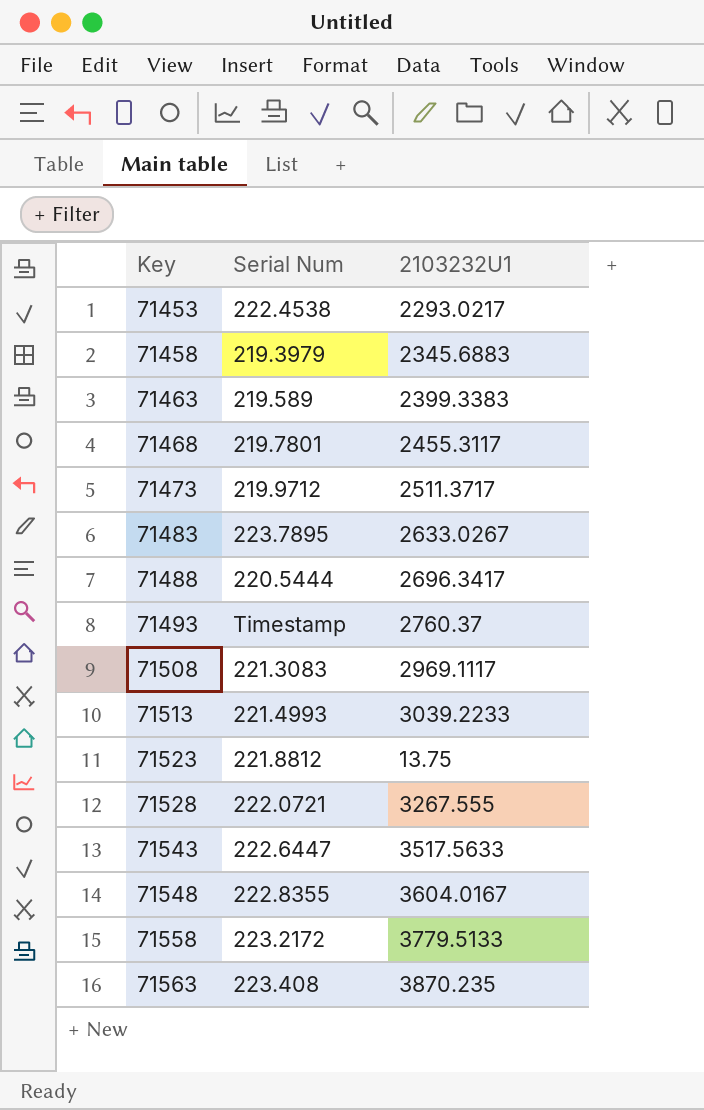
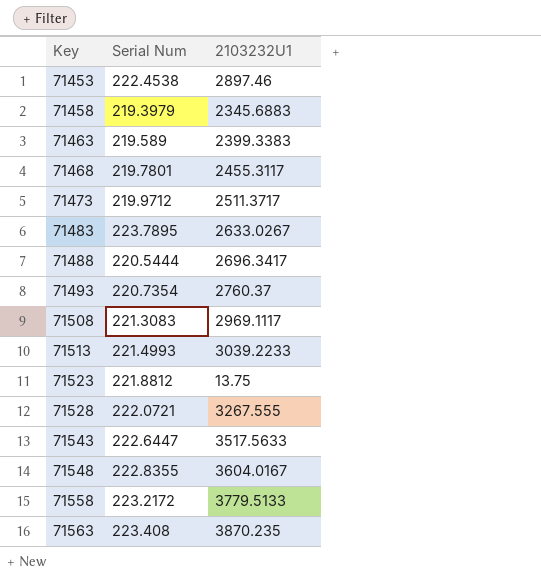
71453 | 2103232U1: 2293.0217 -> 2897.46
71493 | Serial Num: Timestamp -> 220.7354

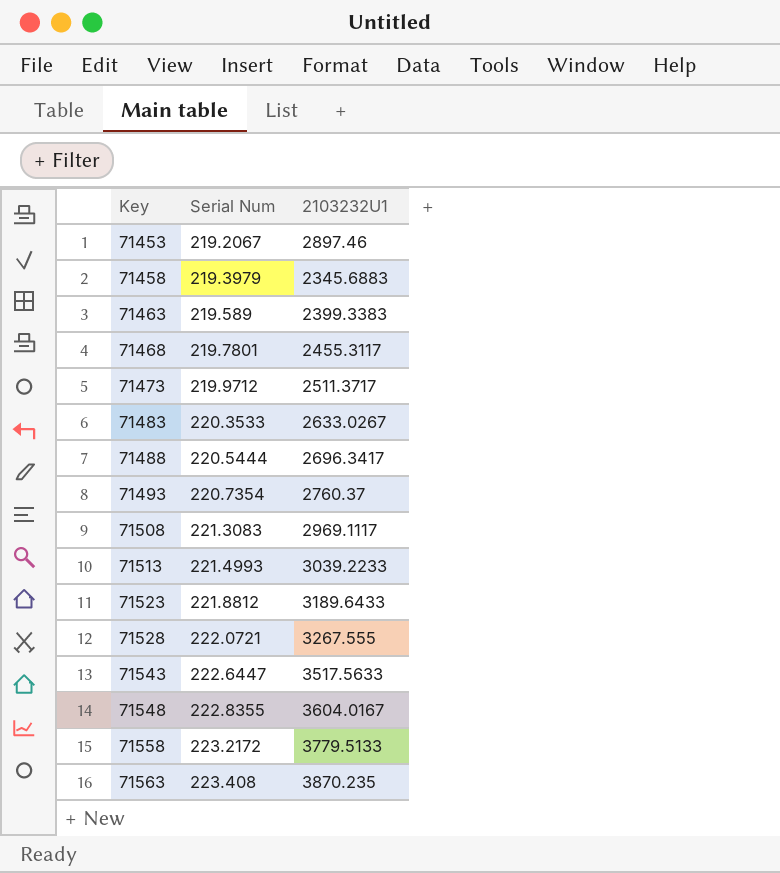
71453 | Serial Num: 222.4538 -> 219.2067
71483 | Serial Num: 223.7895 -> 220.3533
71523 | 2103232U1: 13.75 -> 3189.6433

